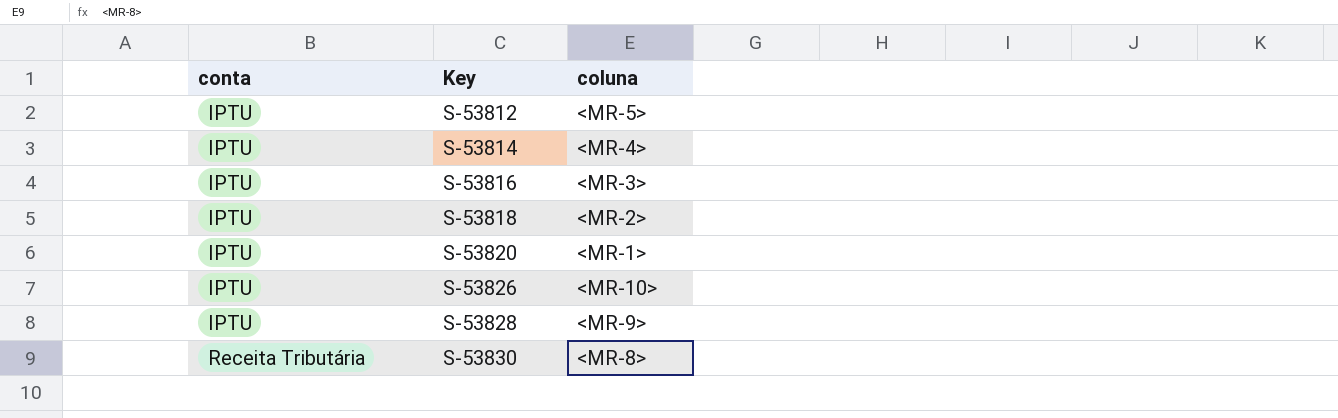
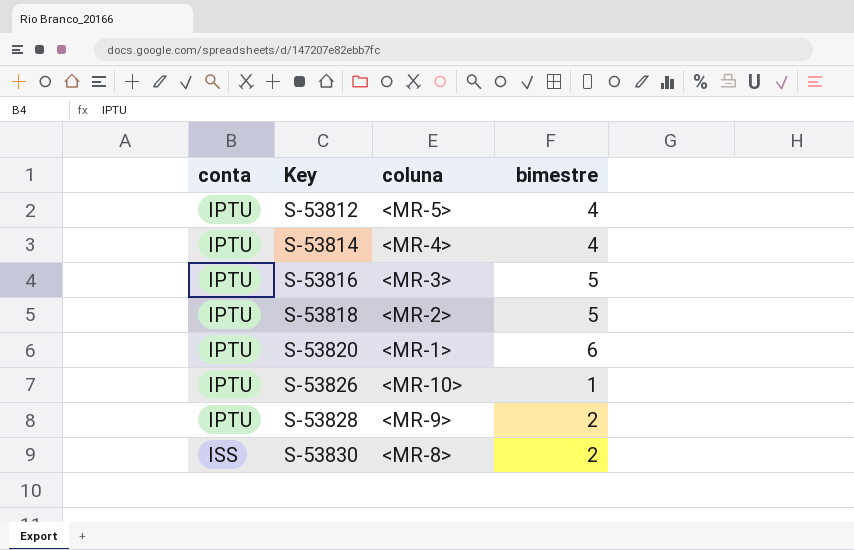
column bimestre | position: none -> 4
S-53830 | conta: Receita Tributária -> ISS

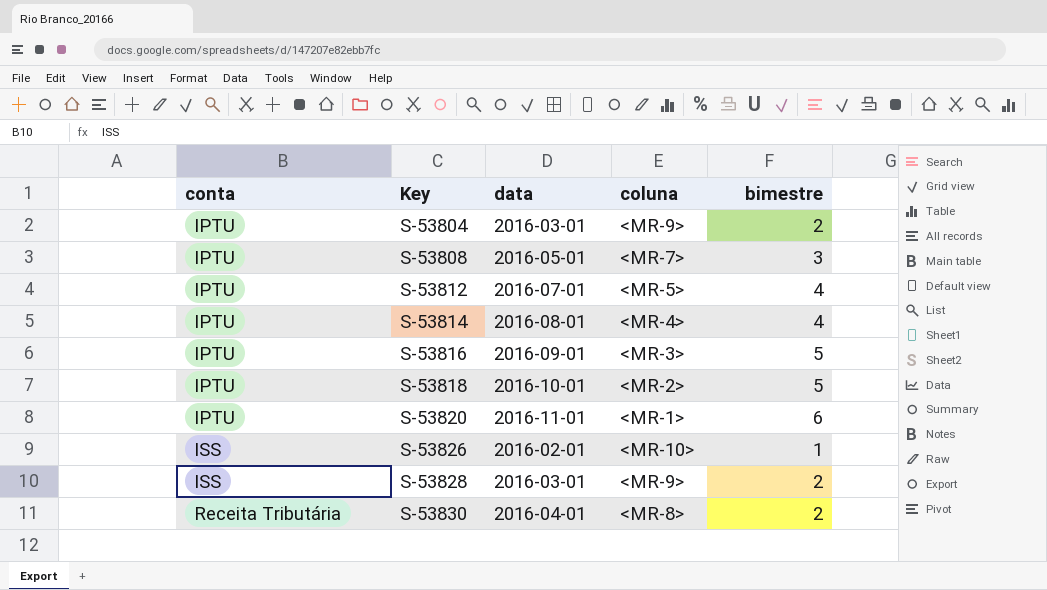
column data | position: none -> 3
row S-53804: none -> IPTU | 2016-03-01 | <MR-9> | 2
row S-53808: none -> IPTU | 2016-05-01 | <MR-7> | 3
S-53826 | conta: IPTU -> ISS
S-53828 | conta: IPTU -> ISS
S-53830 | conta: ISS -> Receita Tributária

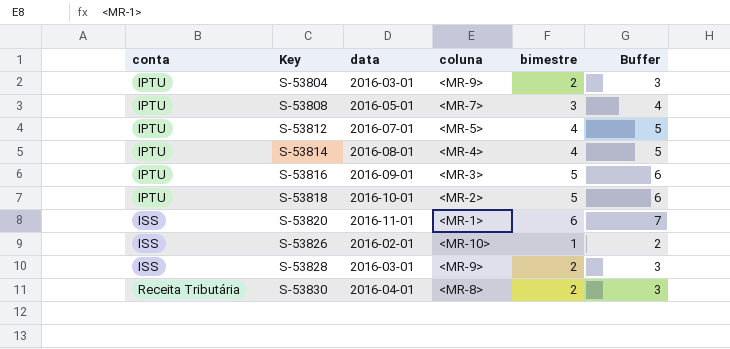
column Buffer | formula: none -> [bimestre] + 1
S-53820 | conta: IPTU -> ISS

